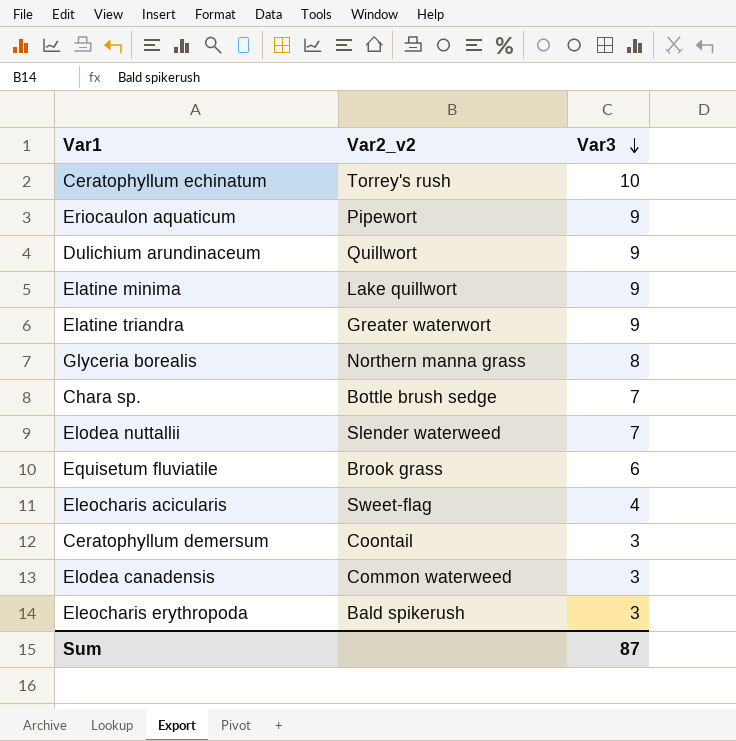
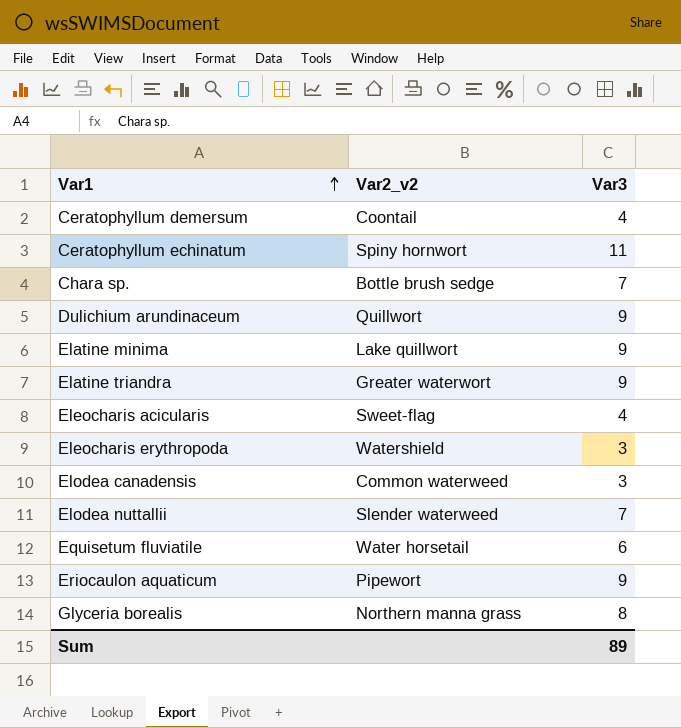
row order: Var3 descending -> Var1 ascending
Ceratophyllum demersum | Var3: 3 -> 4
Ceratophyllum echinatum | Var2_v2: Torrey's rush -> Spiny hornwort
Ceratophyllum echinatum | Var3: 10 -> 11
Eleocharis erythropoda | Var2_v2: Bald spikerush -> Watershield
Equisetum fluviatile | Var2_v2: Brook grass -> Water horsetail
Sum | Var3: 87 -> 89

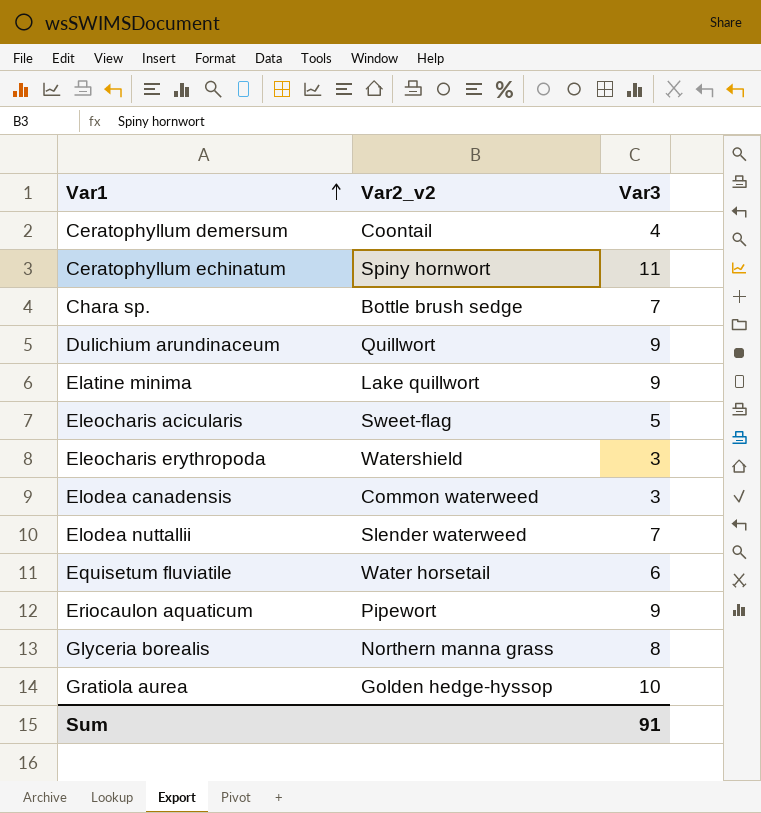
row Elatine triandra: Greater waterwort | 9 -> none
Eleocharis acicularis | Var3: 4 -> 5
row Gratiola aurea: none -> Golden hedge-hyssop | 10
Sum | Var3: 89 -> 91

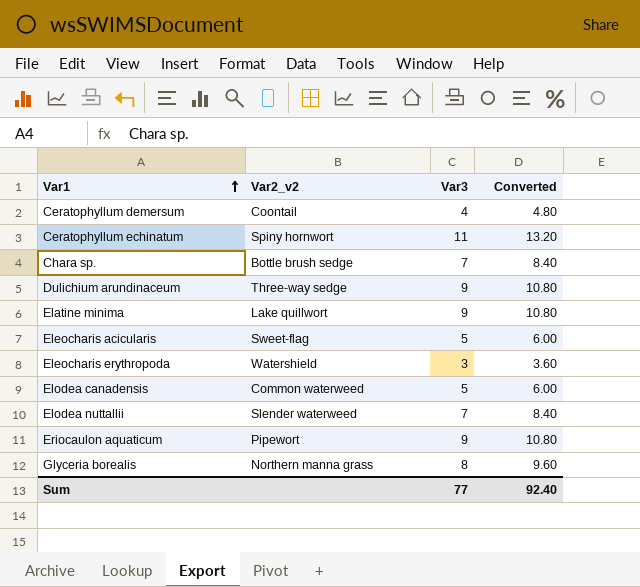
column Converted | formula: none -> [Var3] * 1.2
row Equisetum fluviatile: Water horsetail | 6 -> none
row Gratiola aurea: Golden hedge-hyssop | 10 -> none
Dulichium arundinaceum | Var2_v2: Quillwort -> Three-way sedge
Elodea canadensis | Var3: 3 -> 5
Sum | Var3: 91 -> 77

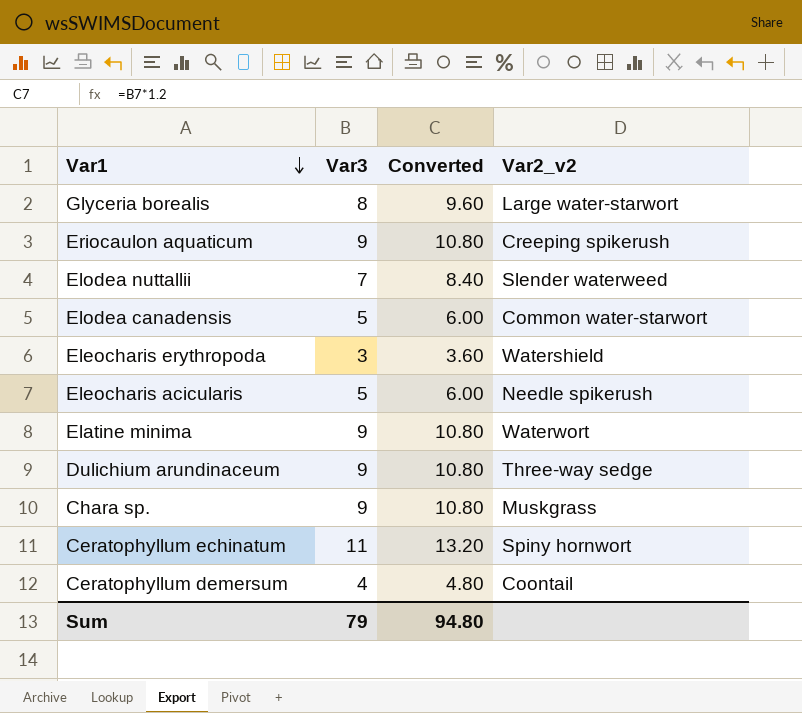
row order: Var1 ascending -> Var1 descending
column Var2_v2 | position: 2 -> 4
Glyceria borealis | Var2_v2: Northern manna grass -> Large water-starwort
Eriocaulon aquaticum | Var2_v2: Pipewort -> Creeping spikerush
Elodea canadensis | Var2_v2: Common waterweed -> Common water-starwort
Eleocharis acicularis | Var2_v2: Sweet-flag -> Needle spikerush
Elatine minima | Var2_v2: Lake quillwort -> Waterwort
Chara sp. | Var3: 7 -> 9
Chara sp. | Converted: 8.40 -> 10.80
Chara sp. | Var2_v2: Bottle brush sedge -> Muskgrass
Sum | Var3: 77 -> 79
Sum | Converted: 92.40 -> 94.80

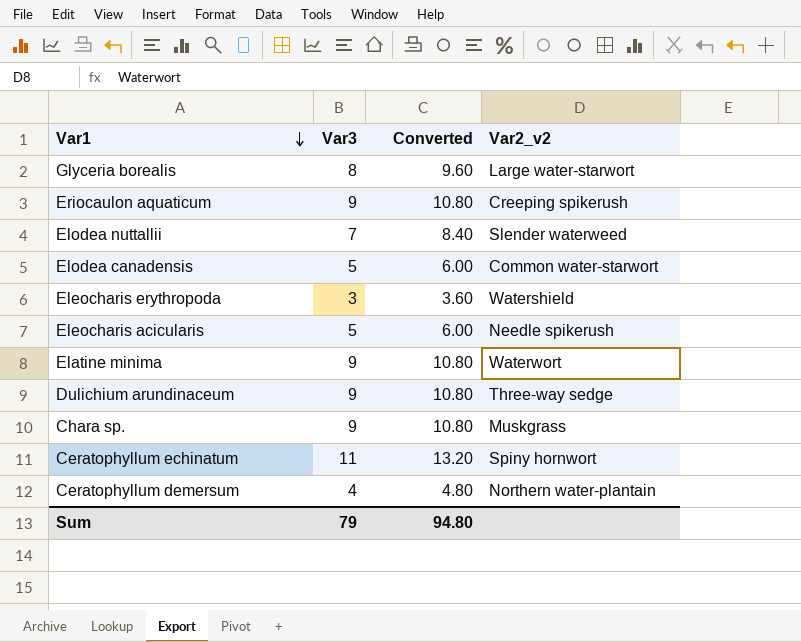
Ceratophyllum demersum | Var2_v2: Coontail -> Northern water-plantain

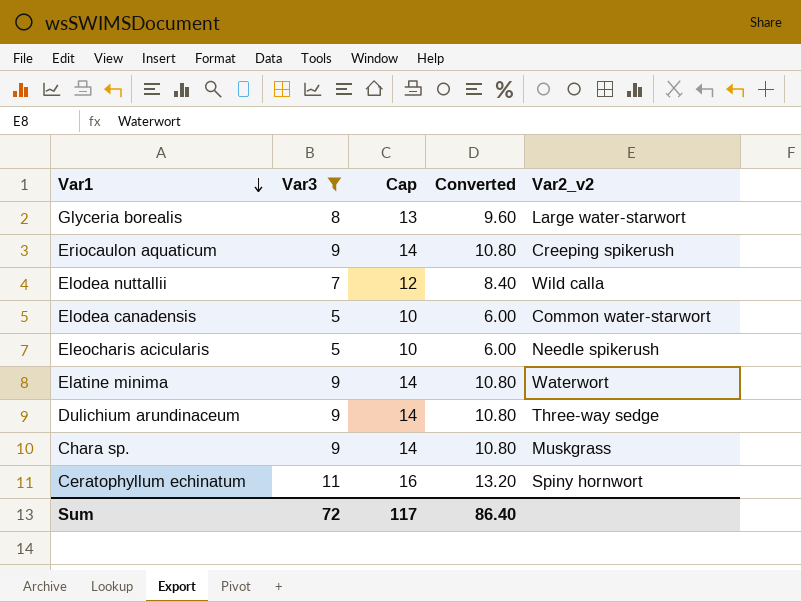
filter: none -> Var3 >= 5
column Cap | formula: none -> [Var3] + 5
Elodea nuttallii | Var2_v2: Slender waterweed -> Wild calla
Sum | Var3: 79 -> 72
Sum | Converted: 94.80 -> 86.40

